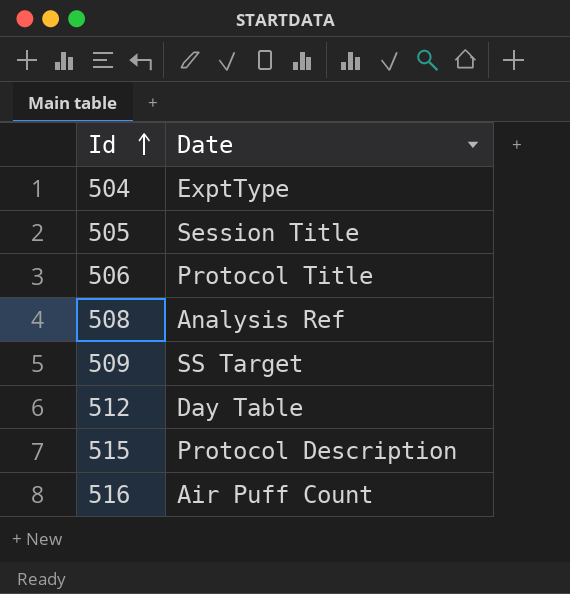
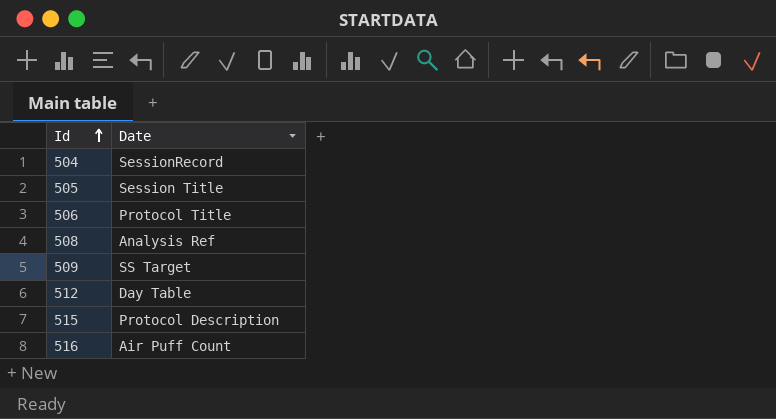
504 | Date: ExptType -> SessionRecord

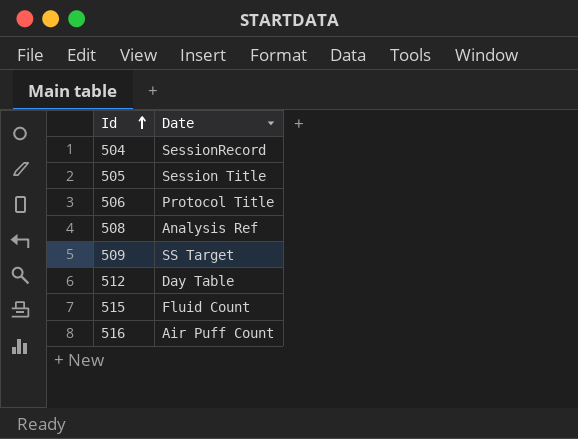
515 | Date: Protocol Description -> Fluid Count

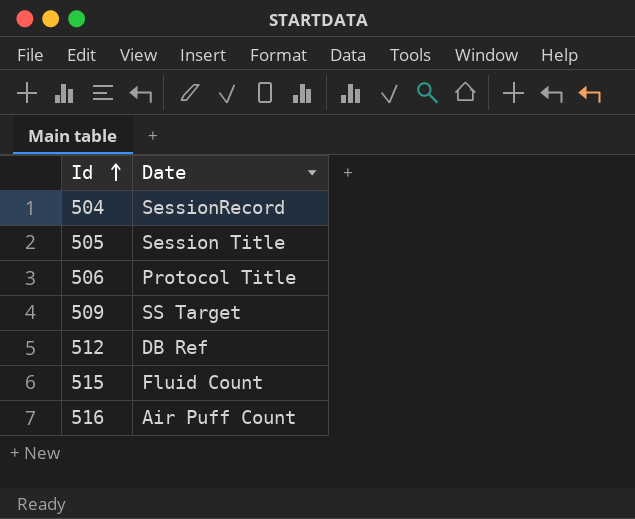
row 508: Analysis Ref -> none
512 | Date: Day Table -> DB Ref

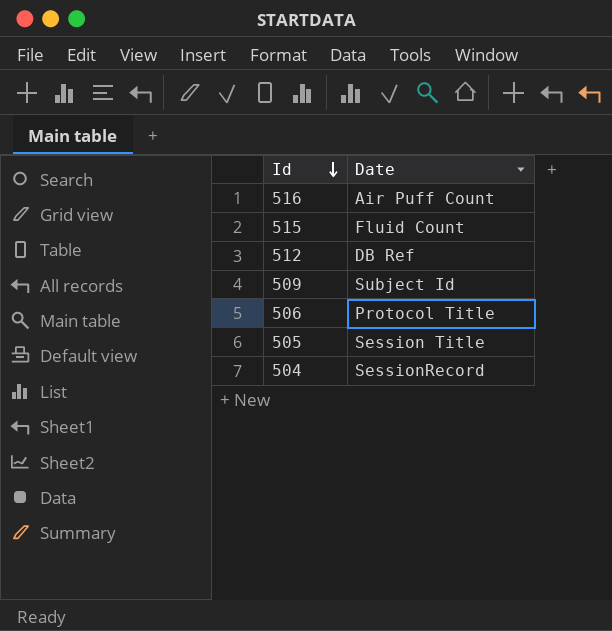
row order: Id ascending -> Id descending
509 | Date: SS Target -> Subject Id

